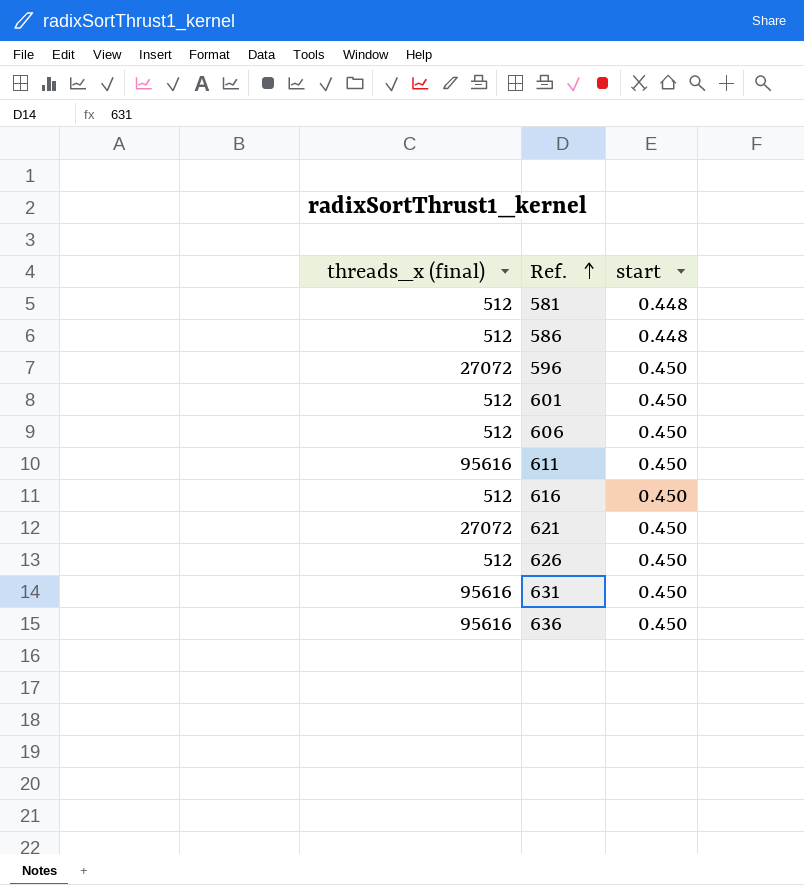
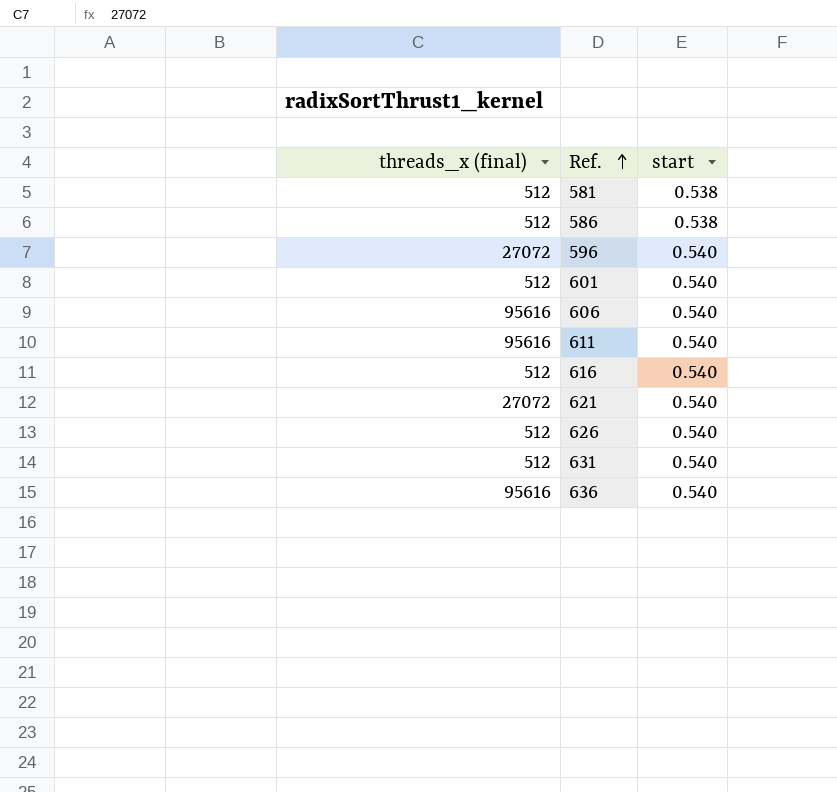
581 | start: 0.448 -> 0.538
586 | start: 0.448 -> 0.538
596 | start: 0.450 -> 0.540
601 | start: 0.450 -> 0.540
606 | threads_x (final): 512 -> 95616
606 | start: 0.450 -> 0.540
611 | start: 0.450 -> 0.540
616 | start: 0.450 -> 0.540
621 | start: 0.450 -> 0.540
626 | start: 0.450 -> 0.540
631 | threads_x (final): 95616 -> 512
631 | start: 0.450 -> 0.540
636 | start: 0.450 -> 0.540

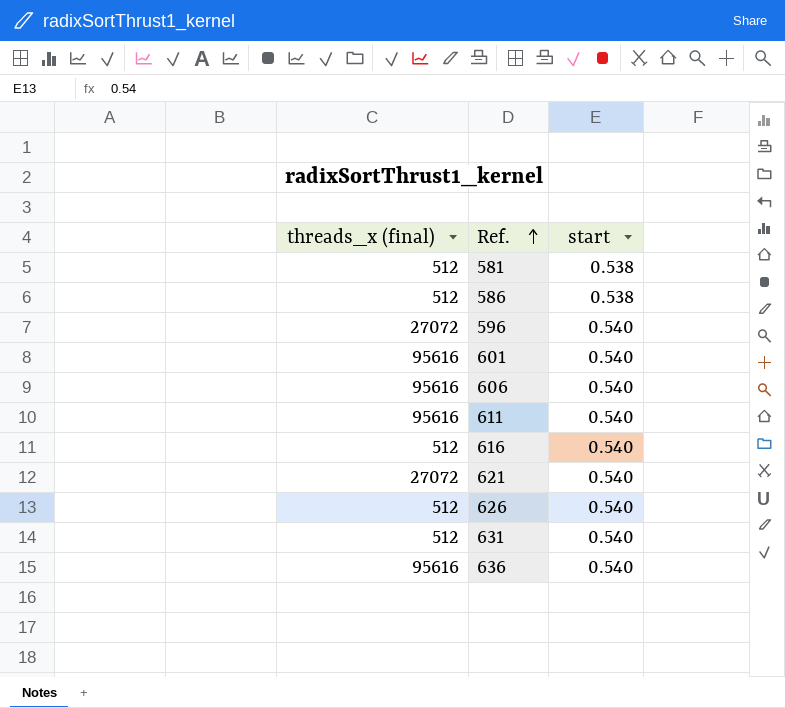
601 | threads_x (final): 512 -> 95616

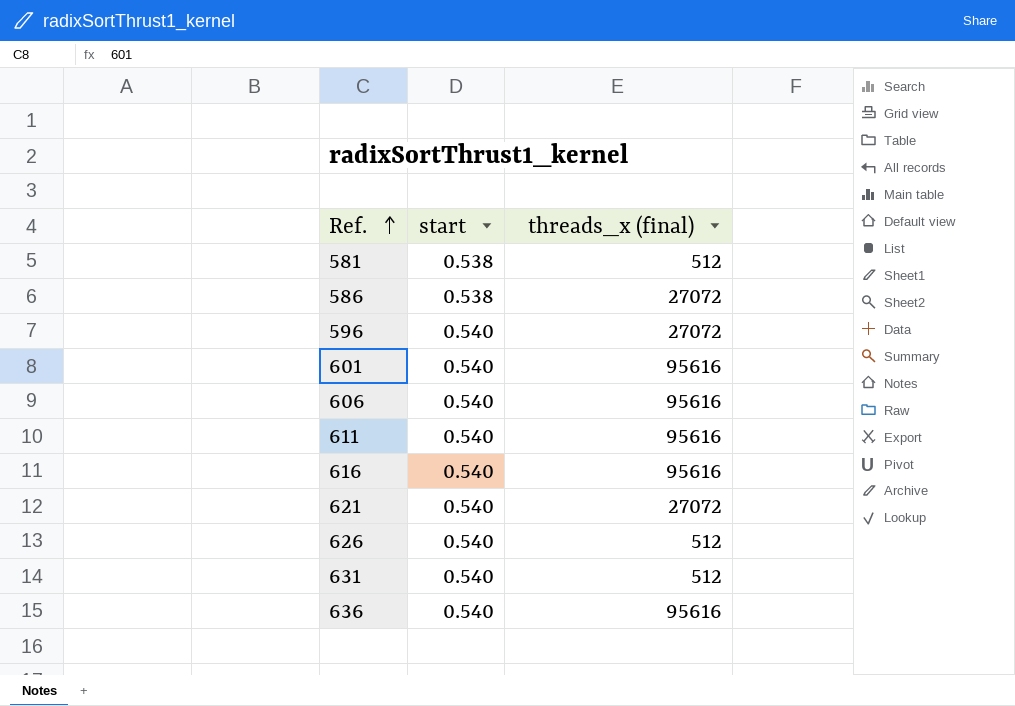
column threads_x (final) | position: 1 -> 3
586 | threads_x (final): 512 -> 27072
616 | threads_x (final): 512 -> 95616

